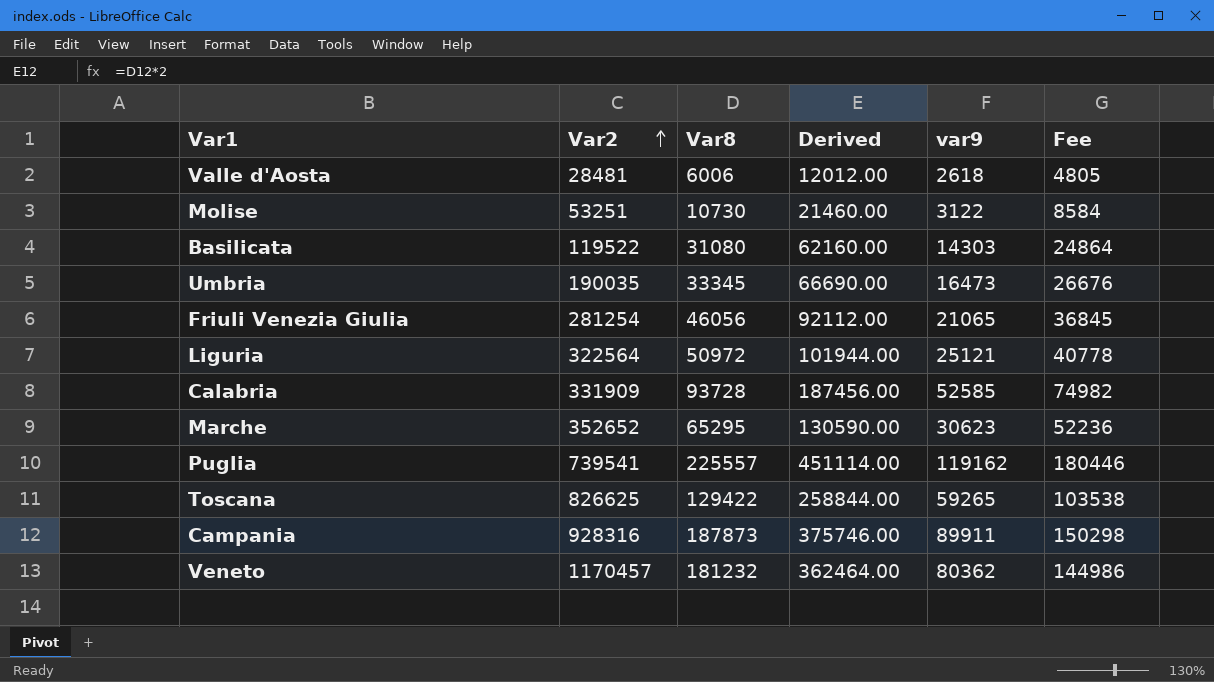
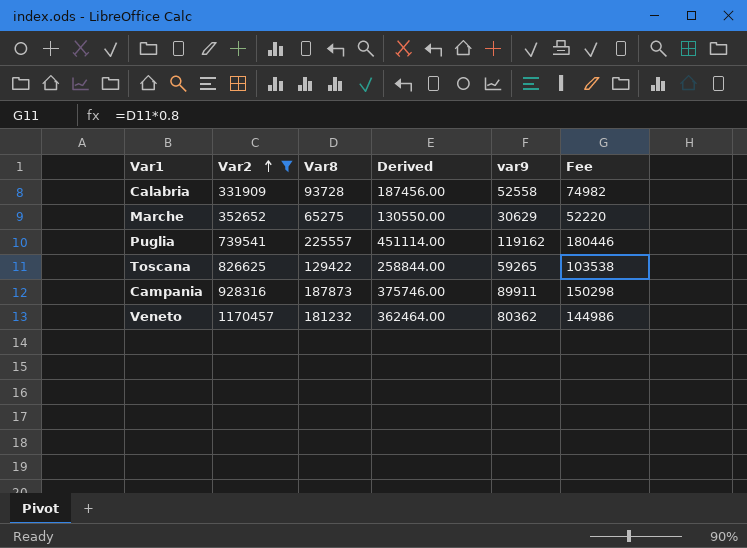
filter: none -> Var2 >= 331909
Calabria | var9: 52585 -> 52558
Marche | Var8: 65295 -> 65275
Marche | Derived: 130590.00 -> 130550.00
Marche | var9: 30623 -> 30629
Marche | Fee: 52236 -> 52220

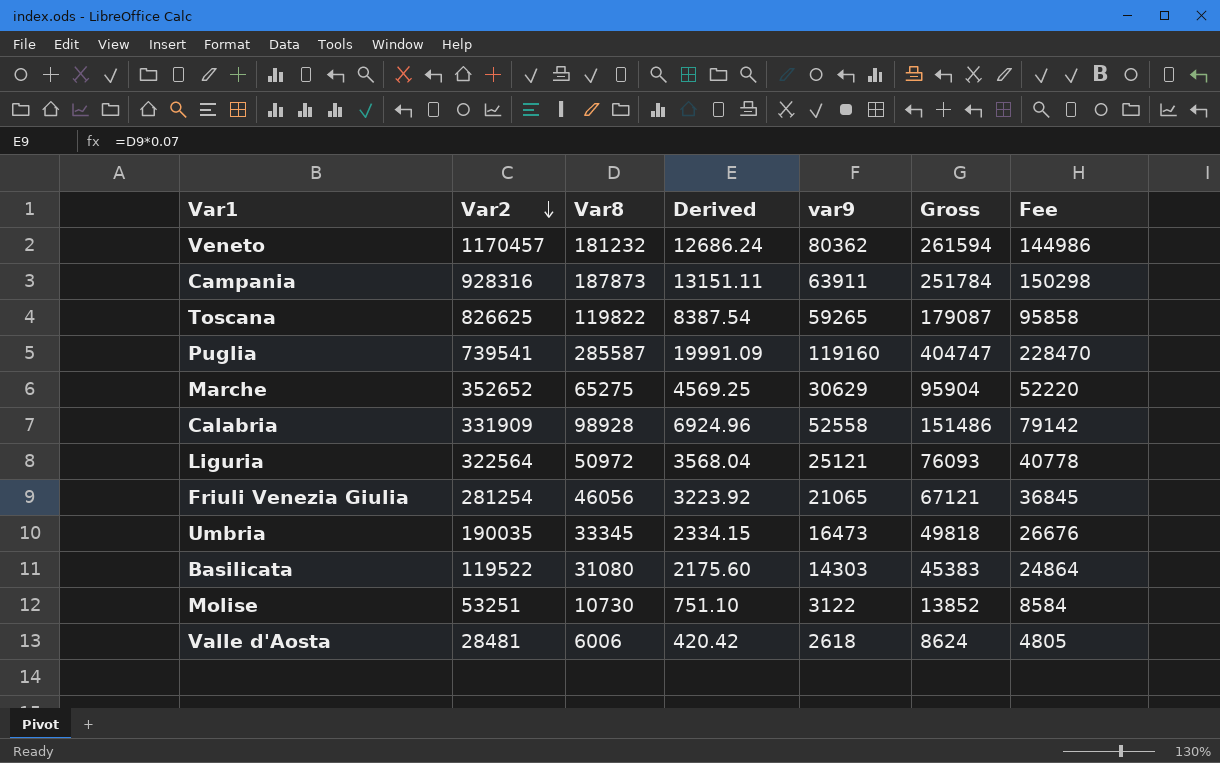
filter: Var2 >= 331909 -> none
row order: Var2 ascending -> Var2 descending
column Derived | formula: [Var8] * 2 -> [Var8] * 0.07
column Gross | formula: none -> [Var8] + [var9]
Campania | var9: 89911 -> 63911
Toscana | Var8: 129422 -> 119822
Toscana | Fee: 103538 -> 95858
Puglia | Var8: 225557 -> 285587
Puglia | var9: 119162 -> 119160
Puglia | Fee: 180446 -> 228470
Calabria | Var8: 93728 -> 98928
Calabria | Fee: 74982 -> 79142

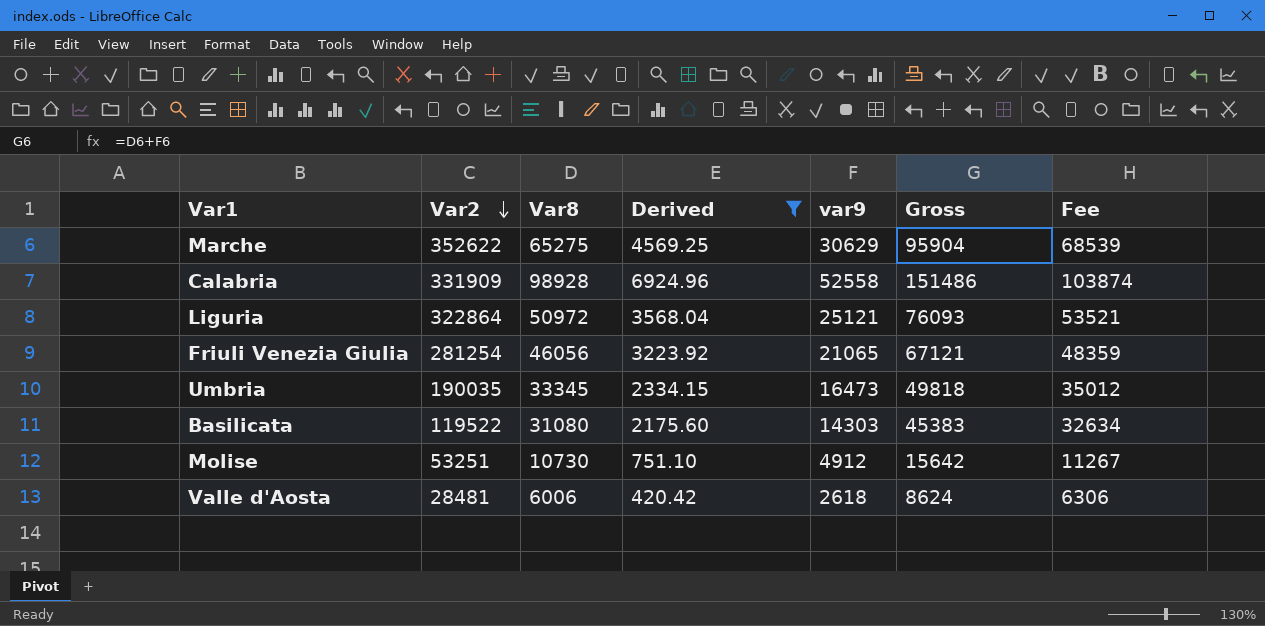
filter: none -> Derived <= 6924.96
column Fee | formula: [Var8] * 0.8 -> [Var8] * 1.05
Marche | Var2: 352652 -> 352622
Liguria | Var2: 322564 -> 322864
Molise | var9: 3122 -> 4912
Molise | Gross: 13852 -> 15642

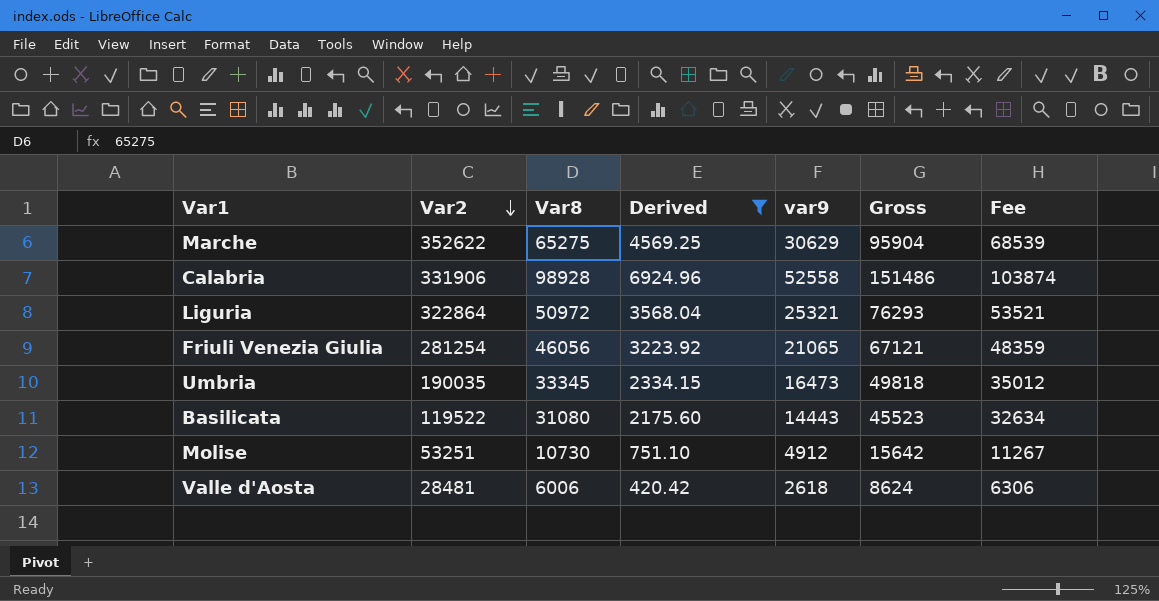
Calabria | Var2: 331909 -> 331906
Liguria | var9: 25121 -> 25321
Liguria | Gross: 76093 -> 76293
Basilicata | var9: 14303 -> 14443
Basilicata | Gross: 45383 -> 45523

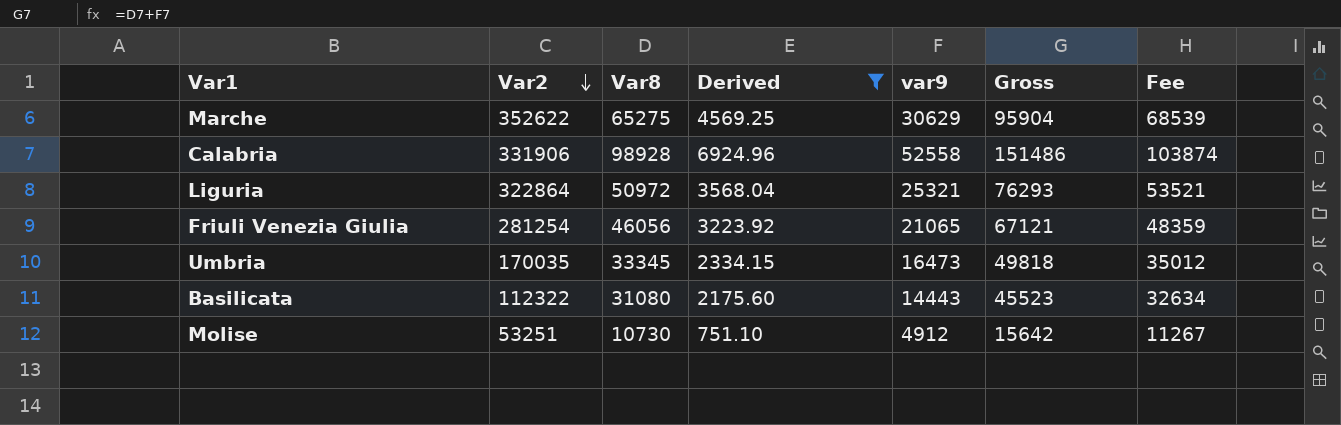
row Valle d'Aosta: 28481 | 6006 | 420.42 | 2618 | 8624 | 6306 -> none
Umbria | Var2: 190035 -> 170035
Basilicata | Var2: 119522 -> 112322

